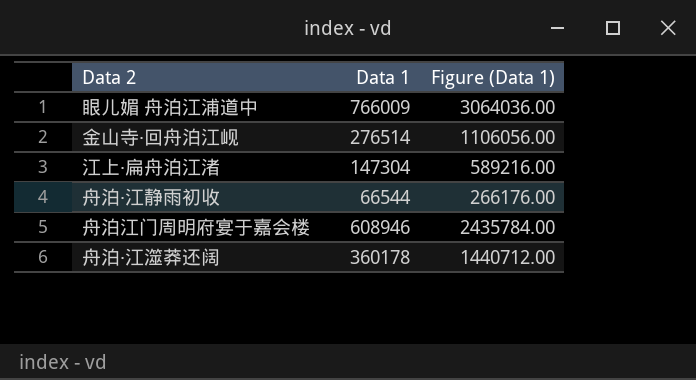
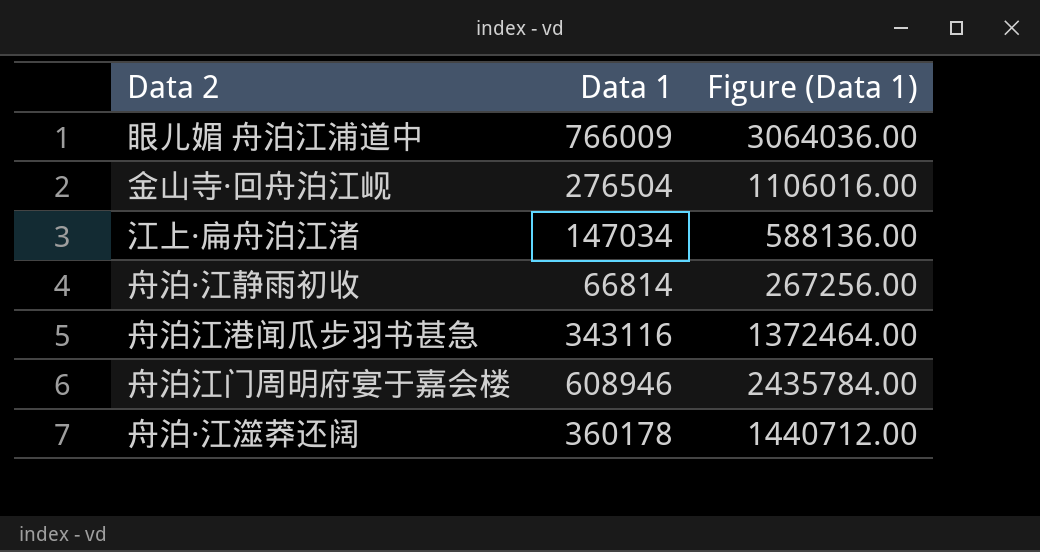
金山寺·回舟泊江岘 | Data 1: 276514 -> 276504
金山寺·回舟泊江岘 | Figure (Data 1): 1106056.00 -> 1106016.00
江上·扁舟泊江渚 | Data 1: 147304 -> 147034
江上·扁舟泊江渚 | Figure (Data 1): 589216.00 -> 588136.00
舟泊·江静雨初收 | Data 1: 66544 -> 66814
舟泊·江静雨初收 | Figure (Data 1): 266176.00 -> 267256.00
row 舟泊江港闻瓜步羽书甚急: none -> 343116 | 1372464.00

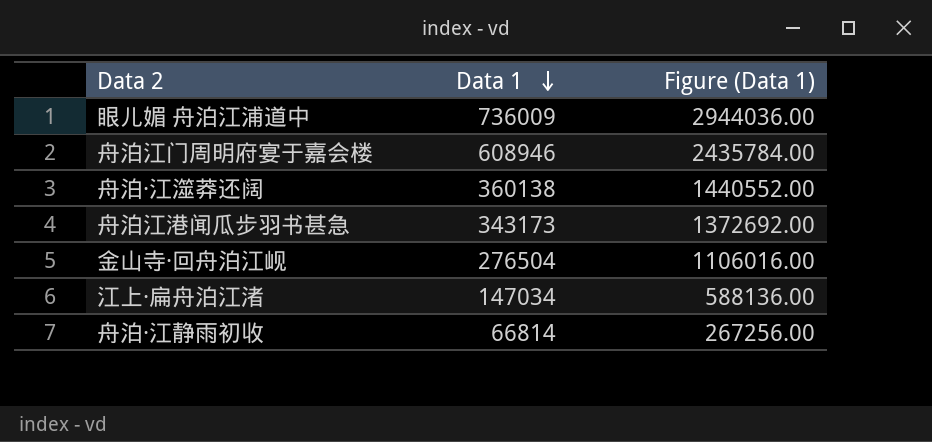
row order: none -> Data 1 descending
眼儿媚 舟泊江浦道中 | Data 1: 766009 -> 736009
眼儿媚 舟泊江浦道中 | Figure (Data 1): 3064036.00 -> 2944036.00
舟泊·江澨莽还阔 | Data 1: 360178 -> 360138
舟泊·江澨莽还阔 | Figure (Data 1): 1440712.00 -> 1440552.00
舟泊江港闻瓜步羽书甚急 | Data 1: 343116 -> 343173
舟泊江港闻瓜步羽书甚急 | Figure (Data 1): 1372464.00 -> 1372692.00

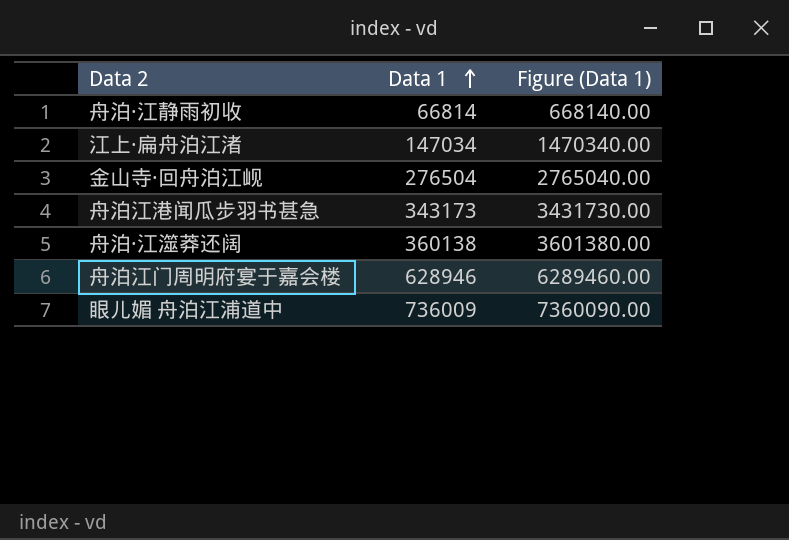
row order: Data 1 descending -> Data 1 ascending
column Figure (Data 1) | formula: [Data 1] * 4 -> [Data 1] * 10
舟泊江门周明府宴于嘉会楼 | Data 1: 608946 -> 628946

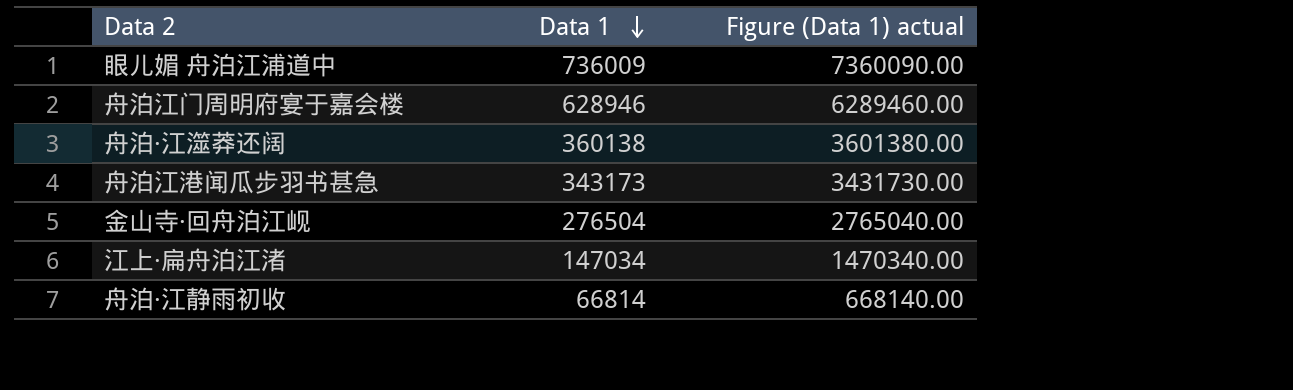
row order: Data 1 ascending -> Data 1 descending
column name: Figure (Data 1) -> Figure (Data 1) actual

